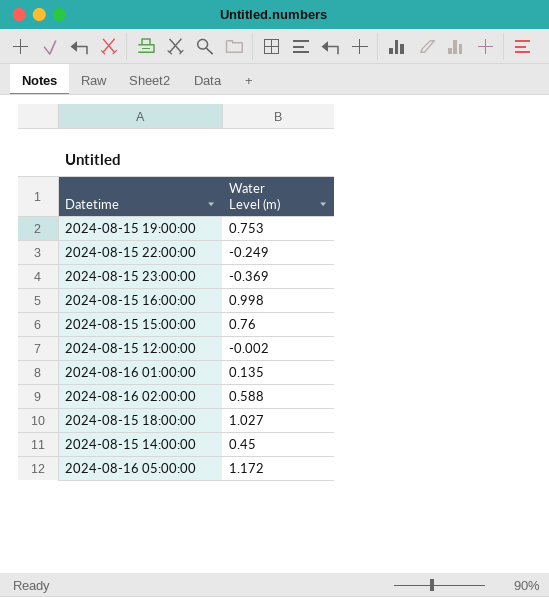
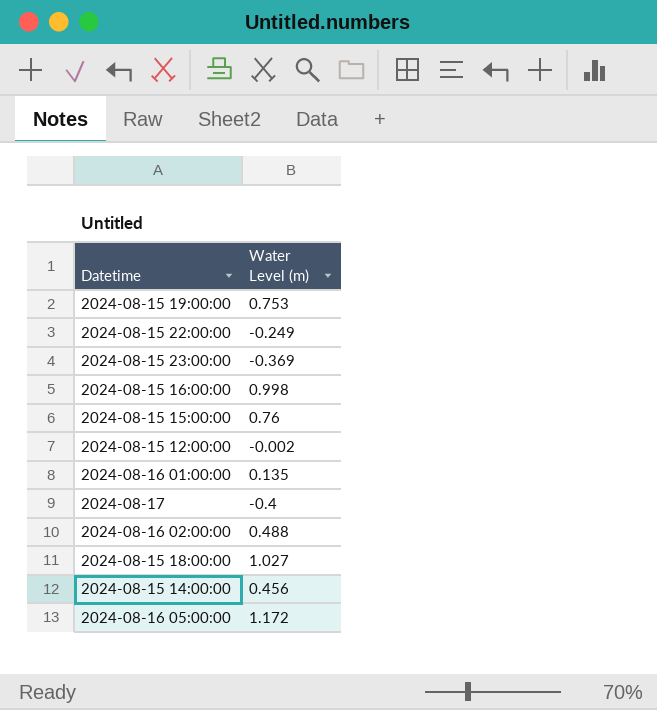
row 2024-08-17: none -> -0.4
2024-08-16 02:00:00 | Water Level (m): 0.588 -> 0.488
2024-08-15 14:00:00 | Water Level (m): 0.45 -> 0.456

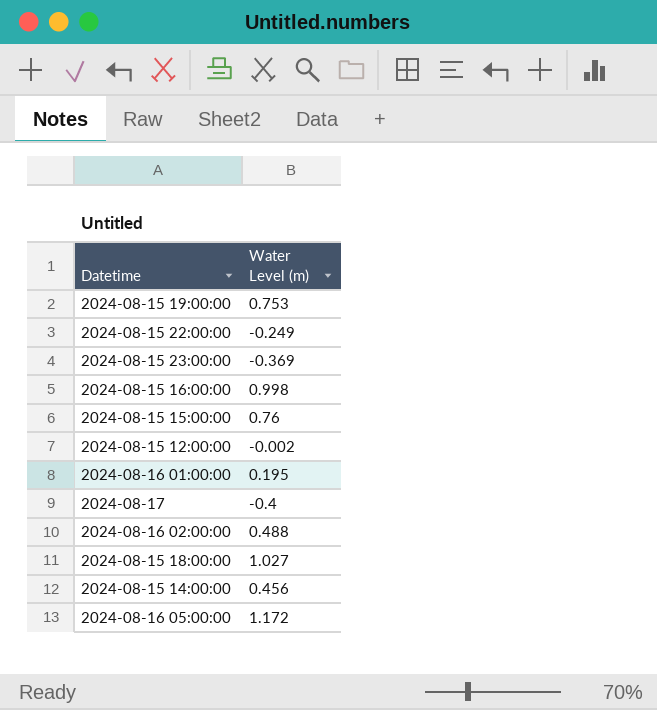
2024-08-16 01:00:00 | Water Level (m): 0.135 -> 0.195

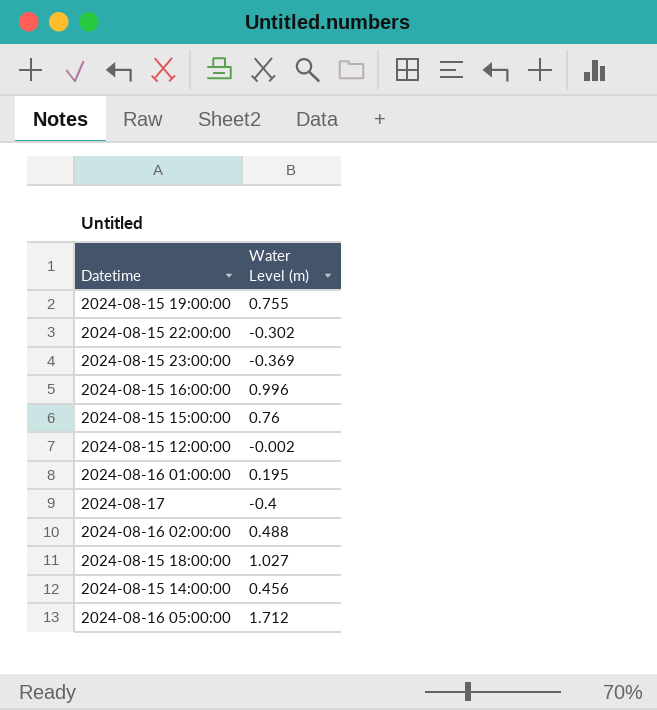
2024-08-15 19:00:00 | Water Level (m): 0.753 -> 0.755
2024-08-15 22:00:00 | Water Level (m): -0.249 -> -0.302
2024-08-15 16:00:00 | Water Level (m): 0.998 -> 0.996
2024-08-16 05:00:00 | Water Level (m): 1.172 -> 1.712

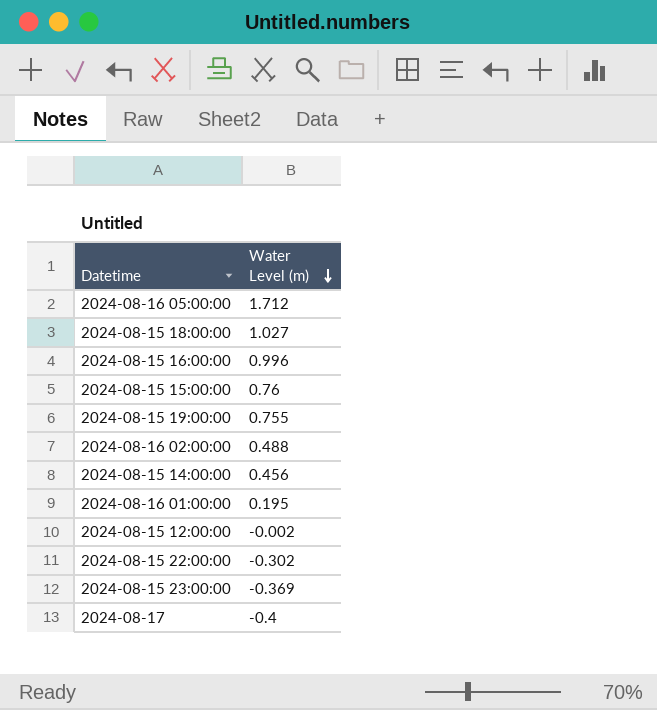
row order: none -> Water Level (m) descending

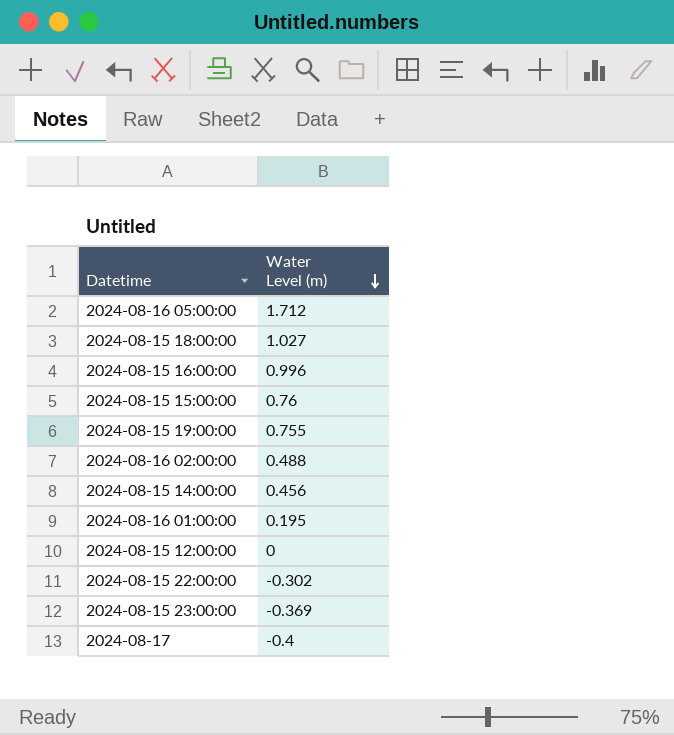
2024-08-15 12:00:00 | Water Level (m): -0.002 -> 0

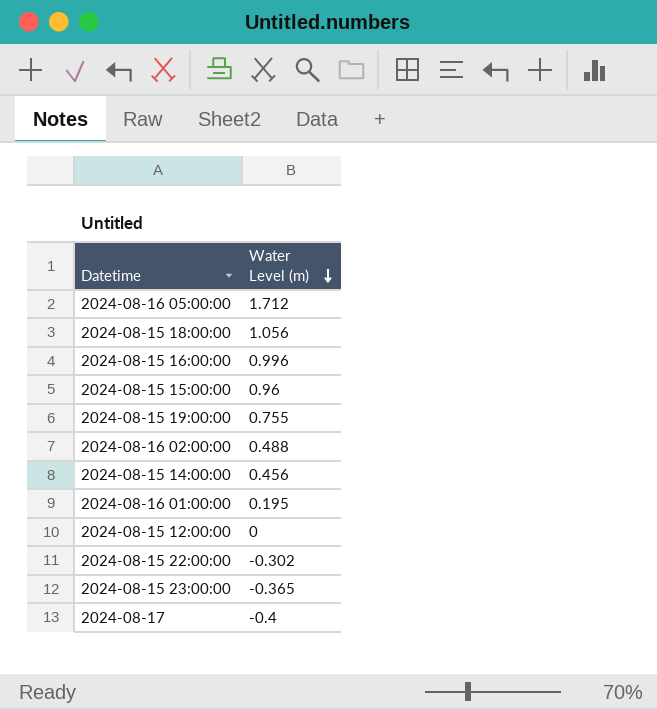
2024-08-15 18:00:00 | Water Level (m): 1.027 -> 1.056
2024-08-15 15:00:00 | Water Level (m): 0.76 -> 0.96
2024-08-15 23:00:00 | Water Level (m): -0.369 -> -0.365

